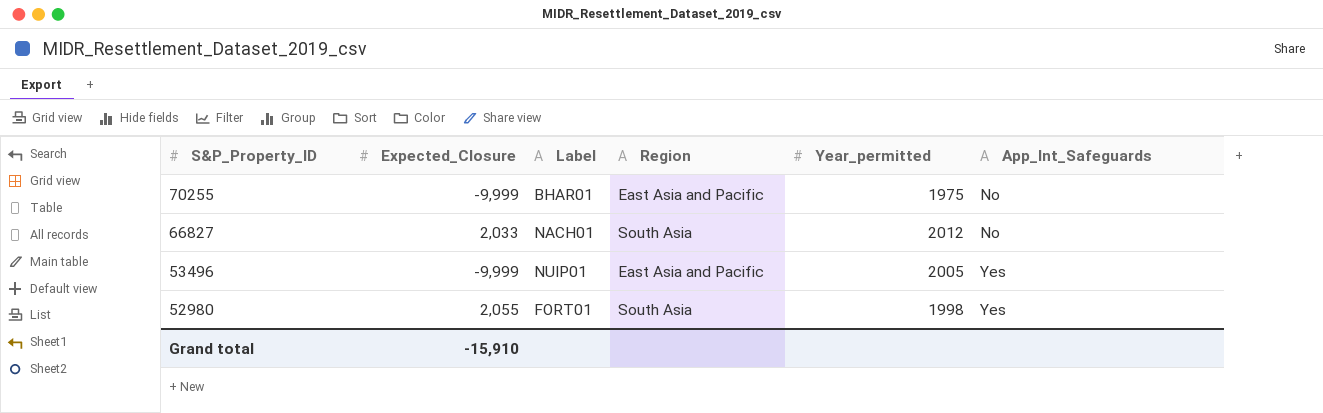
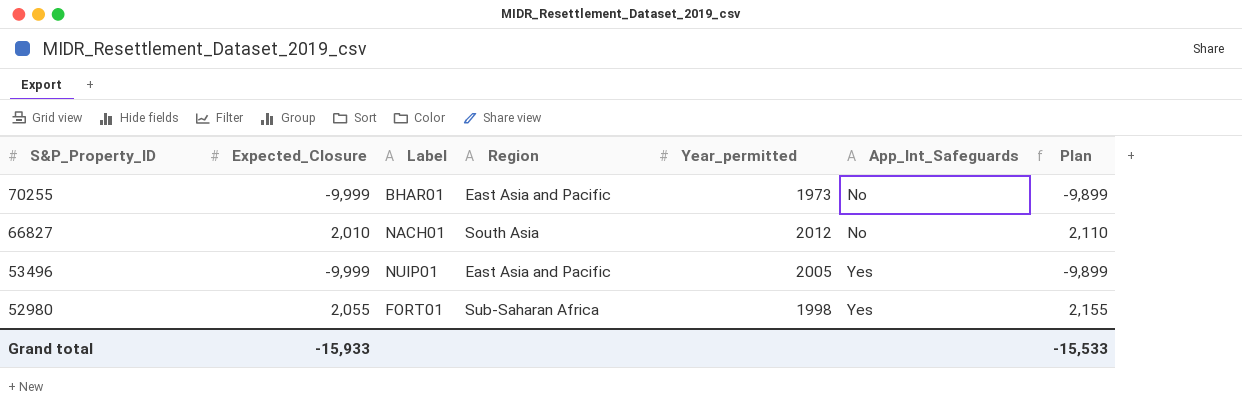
column Plan | formula: none -> [Expected_Closure] + 100
70255 | Year_permitted: 1975 -> 1973
66827 | Expected_Closure: 2,033 -> 2,010
52980 | Region: South Asia -> Sub-Saharan Africa
Grand total | Expected_Closure: -15,910 -> -15,933

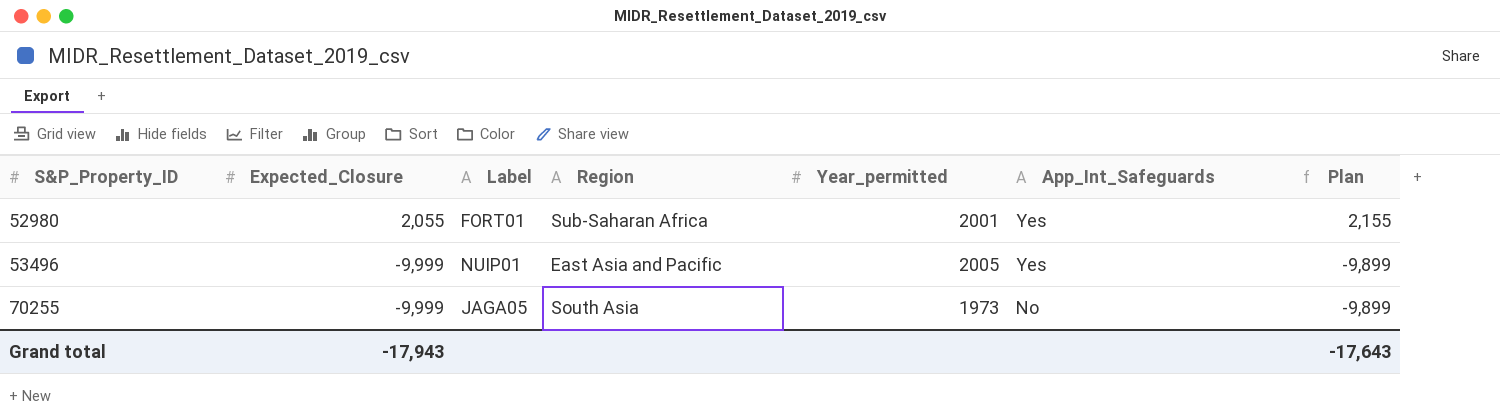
row order: S&P_Property_ID descending -> S&P_Property_ID ascending
row 66827: 2,010 | NACH01 | South Asia | 2012 | No | 2,110 -> none
52980 | Year_permitted: 1998 -> 2001
70255 | Label: BHAR01 -> JAGA05
70255 | Region: East Asia and Pacific -> South Asia
Grand total | Expected_Closure: -15,933 -> -17,943
Grand total | Plan: -15,533 -> -17,643

